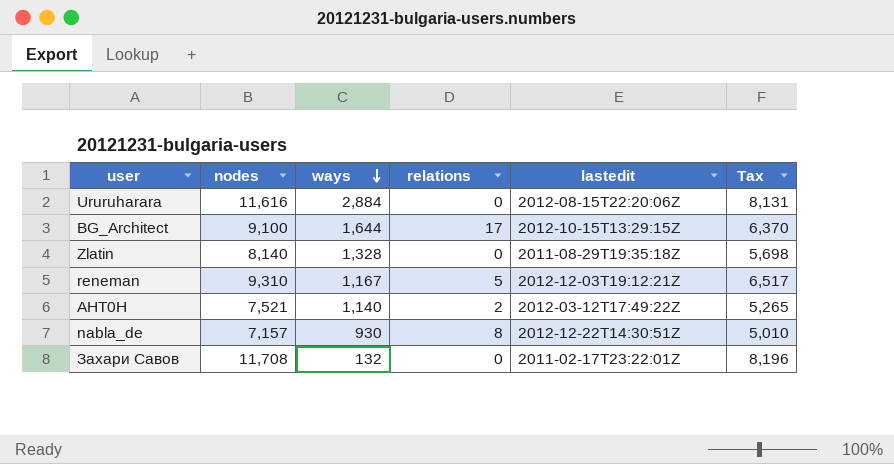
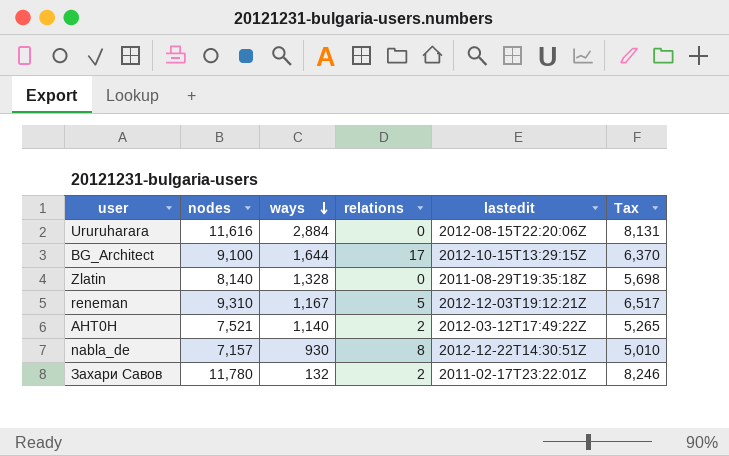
Захари Савов | nodes: 11,708 -> 11,780
Захари Савов | relations: 0 -> 2
Захари Савов | Tax: 8,196 -> 8,246

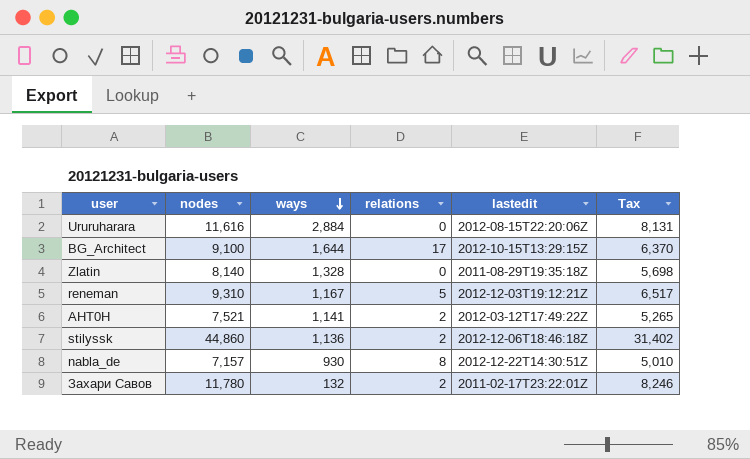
AHT0H | ways: 1,140 -> 1,141
row stilyssk: none -> 44,860 | 1,136 | 2 | 2012-12-06T18:46:18Z | 31,402

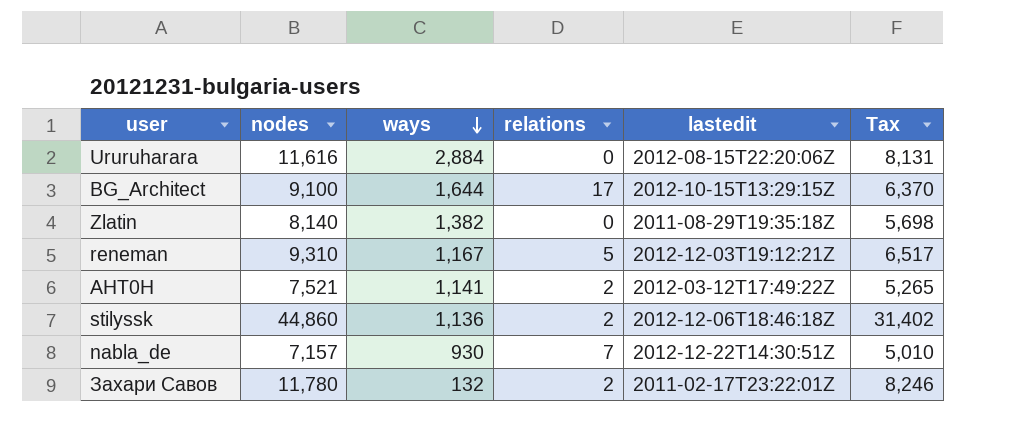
Zlatin | ways: 1,328 -> 1,382
nabla_de | relations: 8 -> 7

